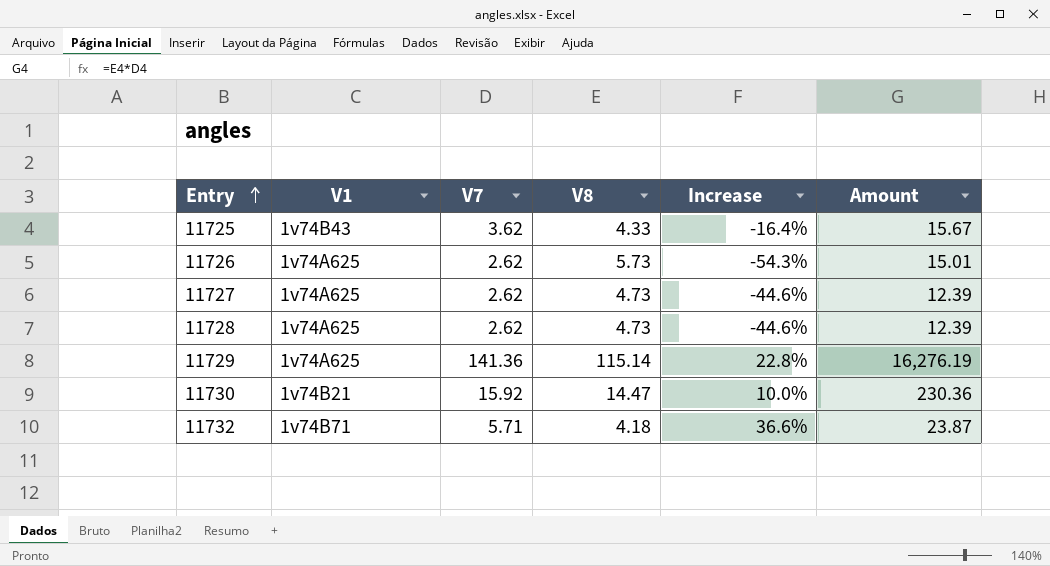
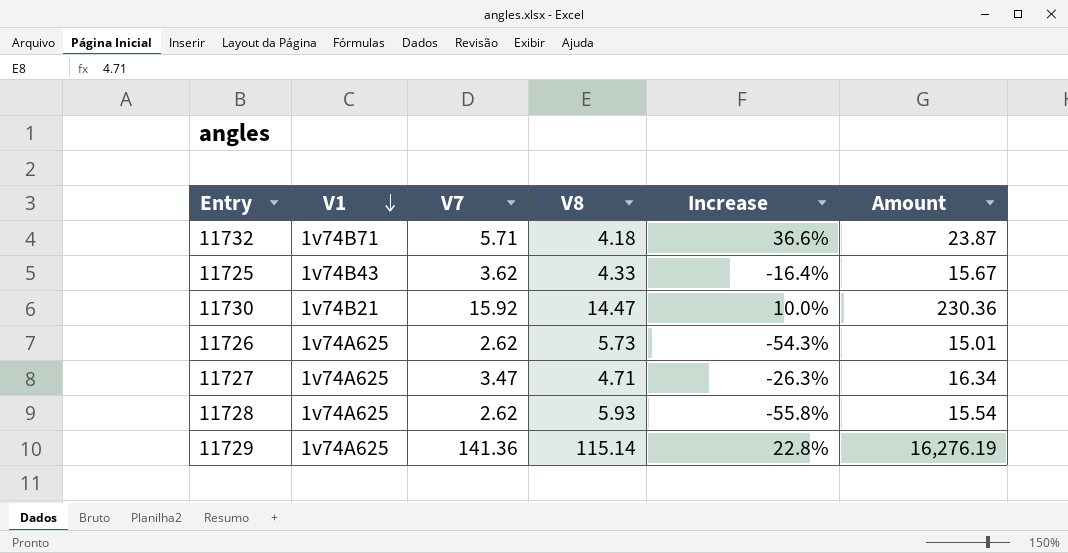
row order: Entry ascending -> V1 descending
11727 | V7: 2.62 -> 3.47
11727 | V8: 4.73 -> 4.71
11727 | Increase: -44.6% -> -26.3%
11727 | Amount: 12.39 -> 16.34
11728 | V8: 4.73 -> 5.93
11728 | Increase: -44.6% -> -55.8%
11728 | Amount: 12.39 -> 15.54

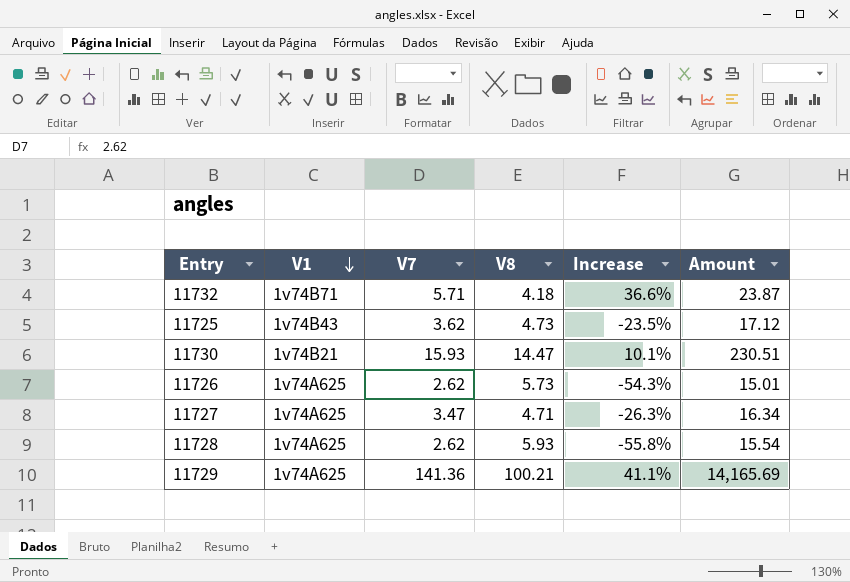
11725 | V8: 4.33 -> 4.73
11725 | Increase: -16.4% -> -23.5%
11725 | Amount: 15.67 -> 17.12
11730 | V7: 15.92 -> 15.93
11730 | Increase: 10.0% -> 10.1%
11730 | Amount: 230.36 -> 230.51
11729 | V8: 115.14 -> 100.21
11729 | Increase: 22.8% -> 41.1%
11729 | Amount: 16,276.19 -> 14,165.69

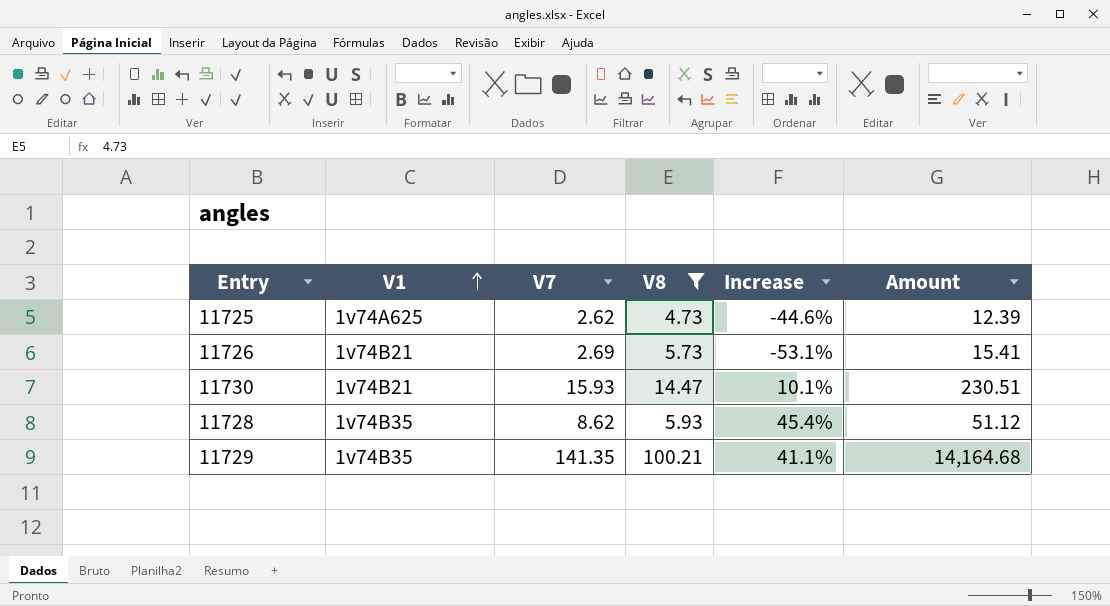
filter: none -> V8 >= 4.73
row order: V1 descending -> V1 ascending
11725 | V1: 1v74B43 -> 1v74A625
11725 | V7: 3.62 -> 2.62
11725 | Increase: -23.5% -> -44.6%
11725 | Amount: 17.12 -> 12.39
11726 | V1: 1v74A625 -> 1v74B21
11726 | V7: 2.62 -> 2.69
11726 | Increase: -54.3% -> -53.1%
11726 | Amount: 15.01 -> 15.41
11728 | V1: 1v74A625 -> 1v74B35
11728 | V7: 2.62 -> 8.62
11728 | Increase: -55.8% -> 45.4%
11728 | Amount: 15.54 -> 51.12
11729 | V1: 1v74A625 -> 1v74B35
11729 | V7: 141.36 -> 141.35
11729 | Amount: 14,165.69 -> 14,164.68

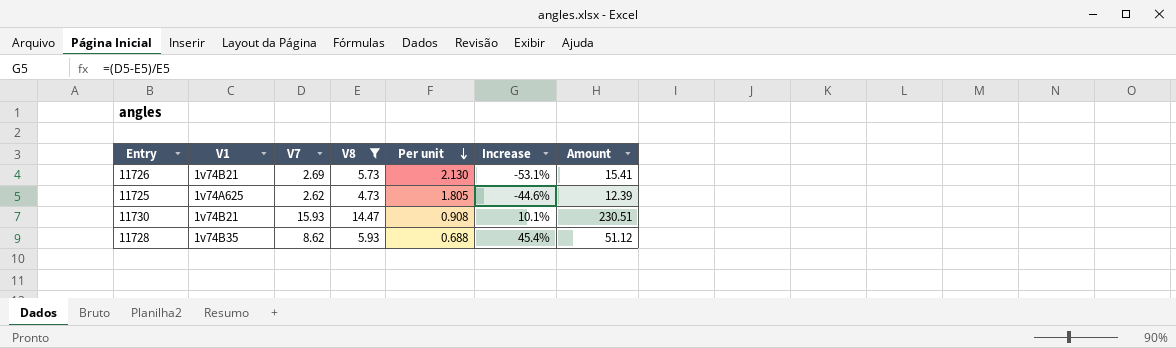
row order: V1 ascending -> Per unit descending
column Per unit | formula: none -> [V8] / [V7]
row 11729: 1v74B35 | 141.35 | 100.21 | 41.1% | 14,164.68 -> none

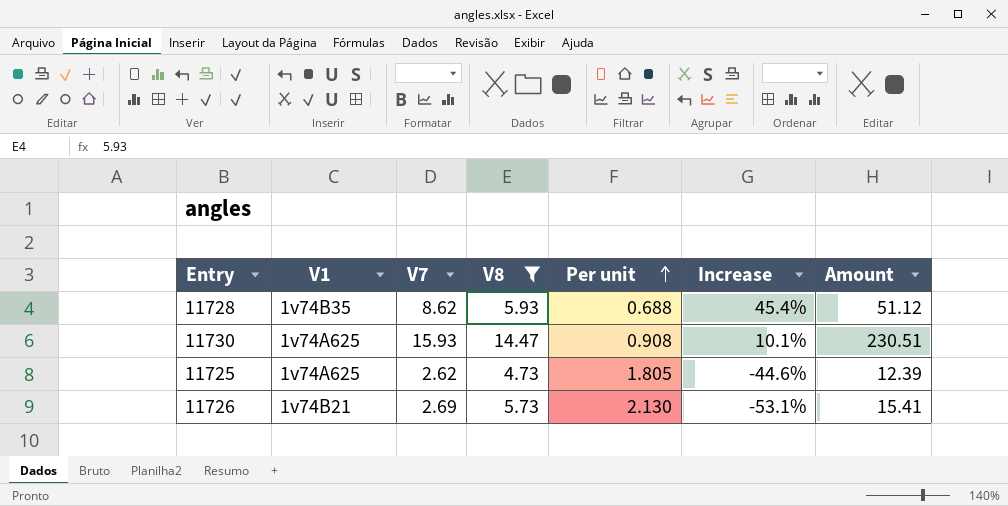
row order: Per unit descending -> Per unit ascending
11730 | V1: 1v74B21 -> 1v74A625

